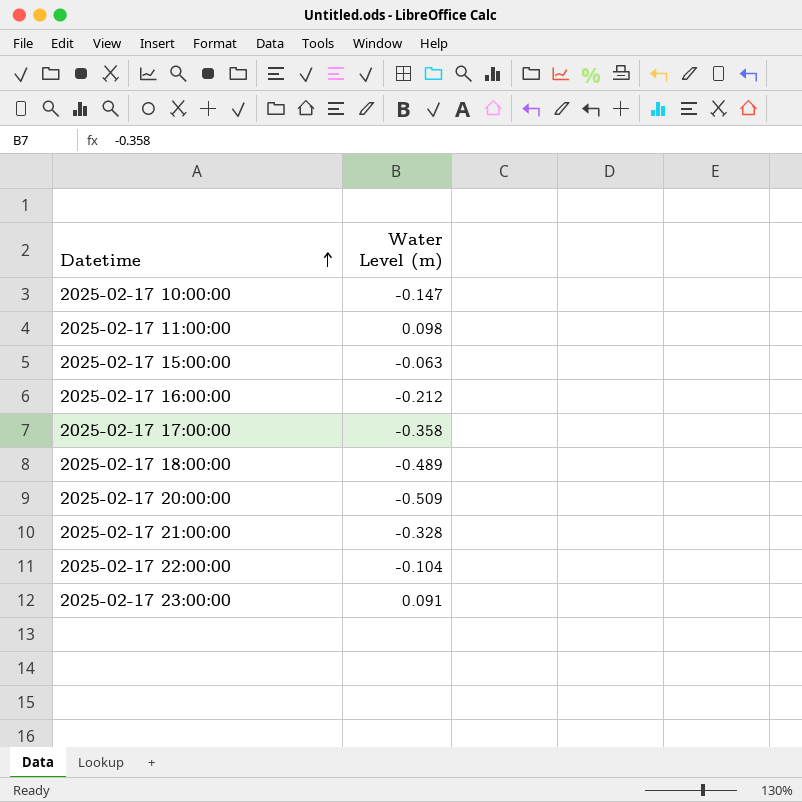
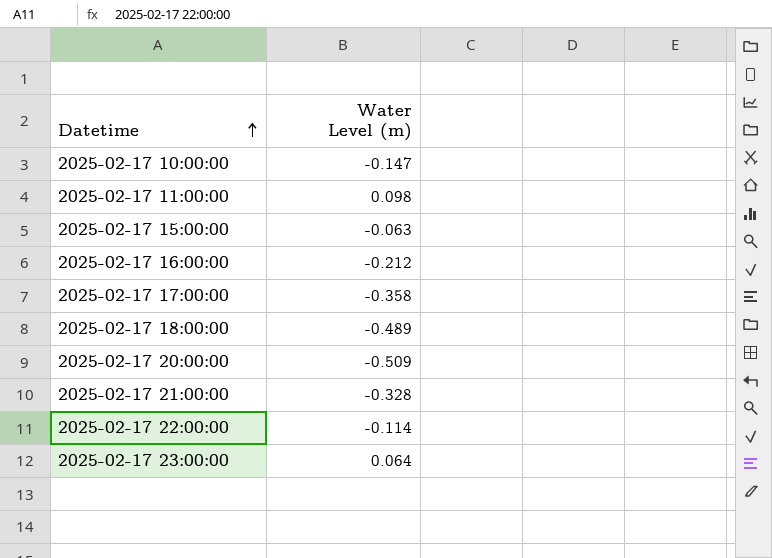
2025-02-17 22:00:00 | Water Level (m): -0.104 -> -0.114
2025-02-17 23:00:00 | Water Level (m): 0.091 -> 0.064

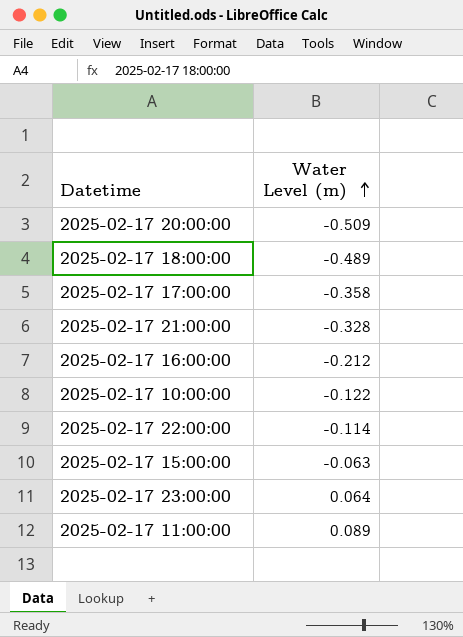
row order: Datetime ascending -> Water Level (m) ascending
2025-02-17 10:00:00 | Water Level (m): -0.147 -> -0.122
2025-02-17 11:00:00 | Water Level (m): 0.098 -> 0.089

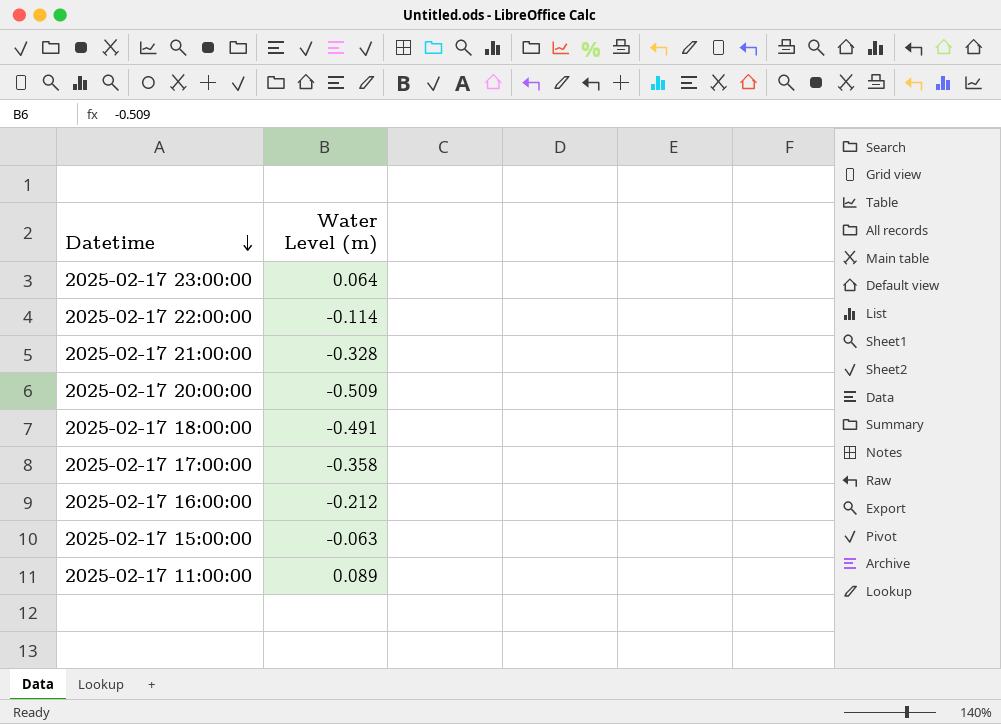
row order: Water Level (m) ascending -> Datetime descending
row 2025-02-17 10:00:00: -0.122 -> none
2025-02-17 18:00:00 | Water Level (m): -0.489 -> -0.491

